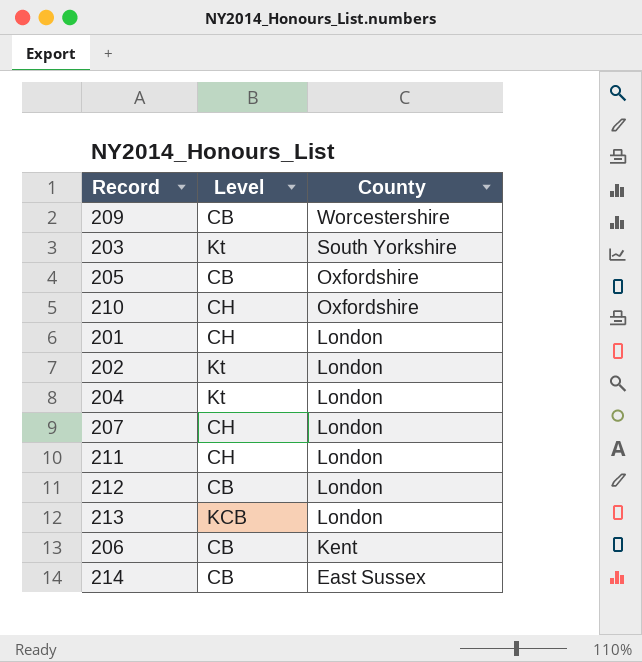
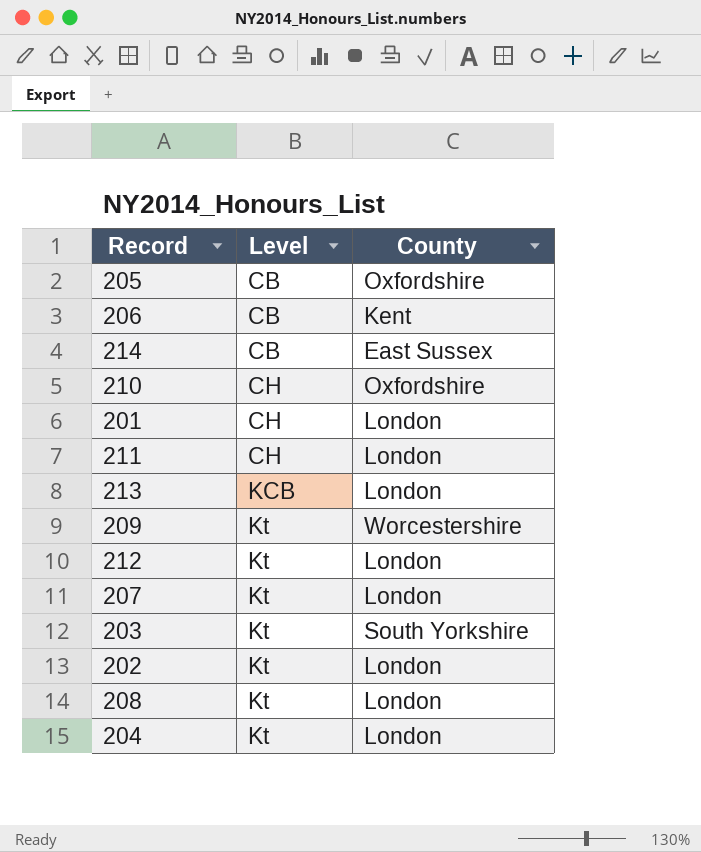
row order: County descending -> Level ascending
209 | Level: CB -> Kt
212 | Level: CB -> Kt
207 | Level: CH -> Kt
row 208: none -> Kt | London

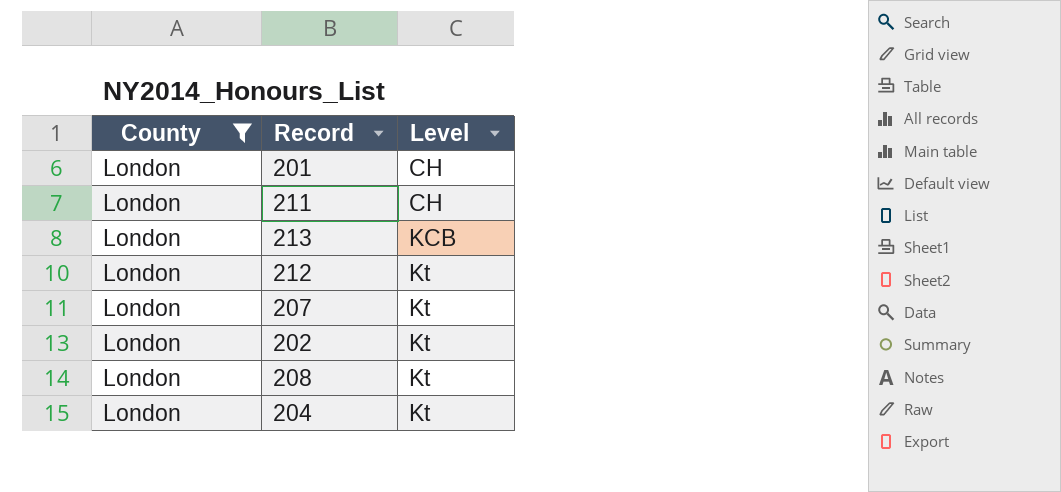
filter: none -> County = London
column County | position: 3 -> 1

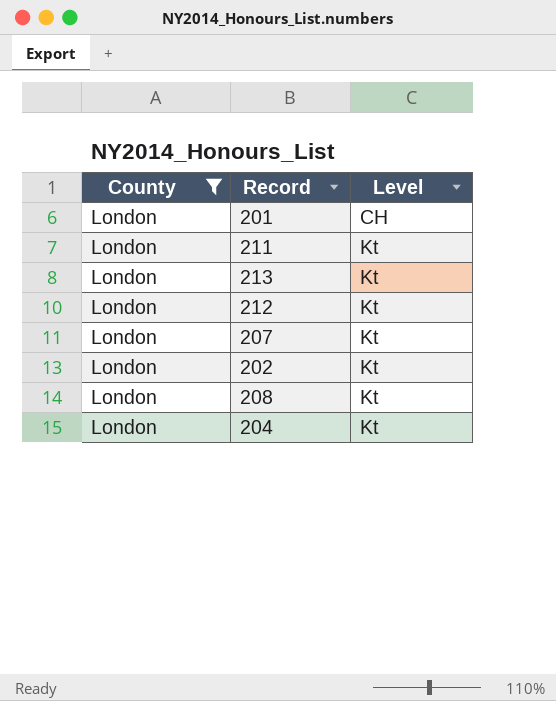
211 | Level: CH -> Kt
213 | Level: KCB -> Kt

